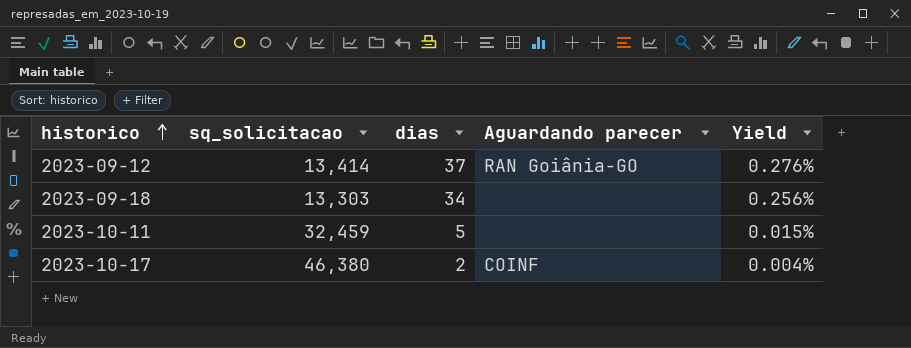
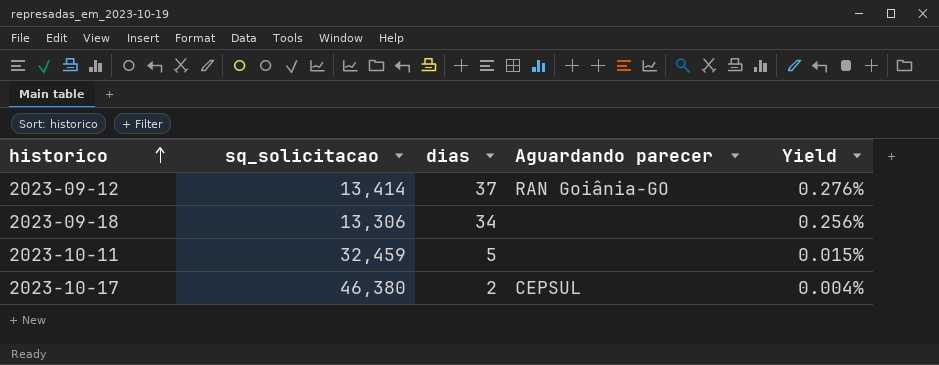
2023-09-18 | sq_solicitacao: 13,303 -> 13,306
2023-10-17 | Aguardando parecer: COINF -> CEPSUL

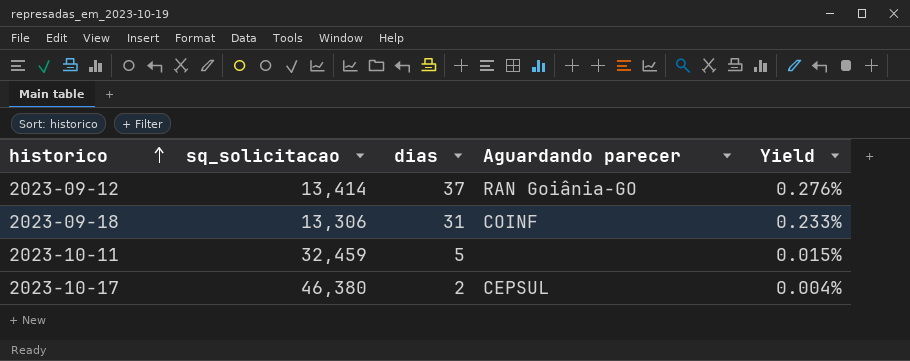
2023-09-18 | dias: 34 -> 31
2023-09-18 | Aguardando parecer: none -> COINF
2023-09-18 | Yield: 0.256% -> 0.233%

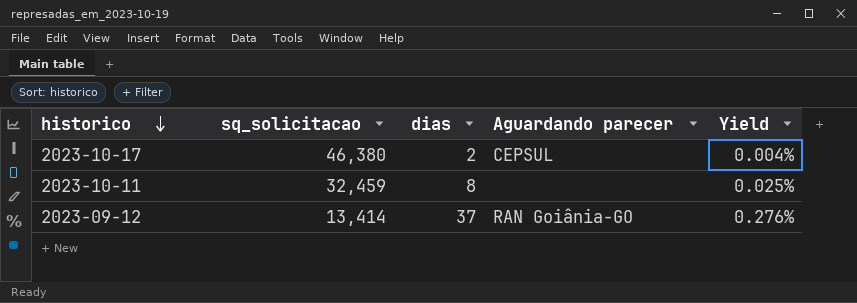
row order: historico ascending -> historico descending
row 2023-09-18: 13,306 | 31 | COINF | 0.233% -> none
2023-10-11 | dias: 5 -> 8
2023-10-11 | Yield: 0.015% -> 0.025%

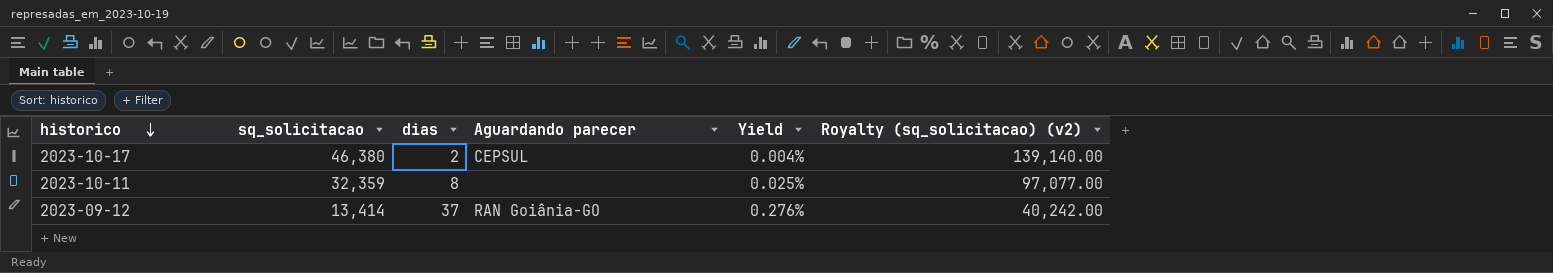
column Royalty (sq_solicitacao) (v2) | formula: none -> [sq_solicitacao] * 3
2023-10-11 | sq_solicitacao: 32,459 -> 32,359

